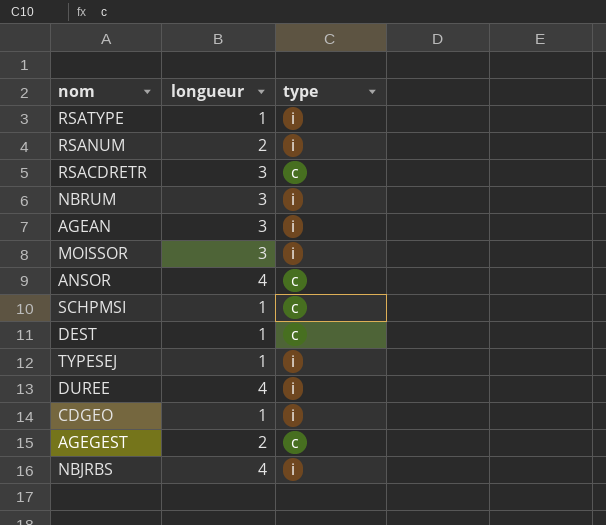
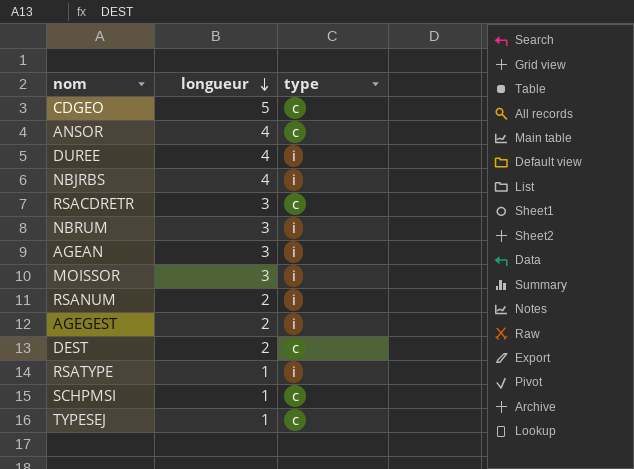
row order: none -> longueur descending
CDGEO | longueur: 1 -> 5
CDGEO | type: i -> c
AGEGEST | type: c -> i
DEST | longueur: 1 -> 2
TYPESEJ | type: i -> c

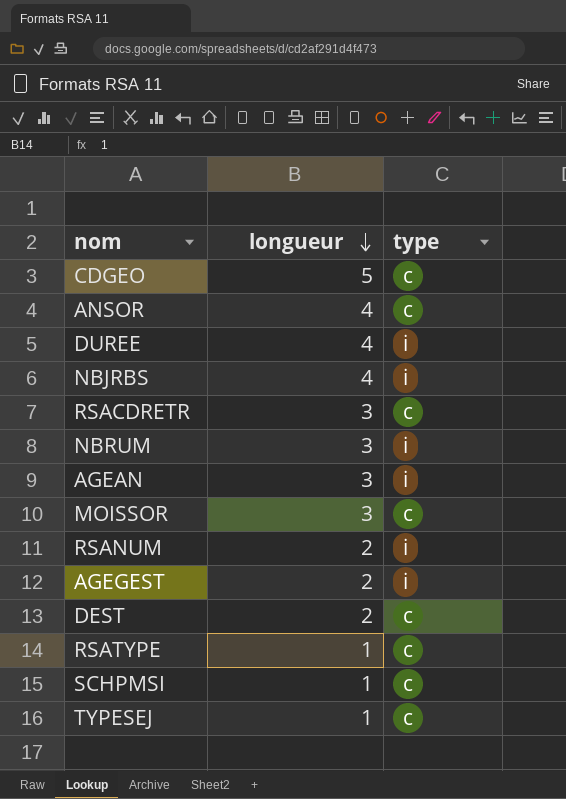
MOISSOR | type: i -> c
RSATYPE | type: i -> c

